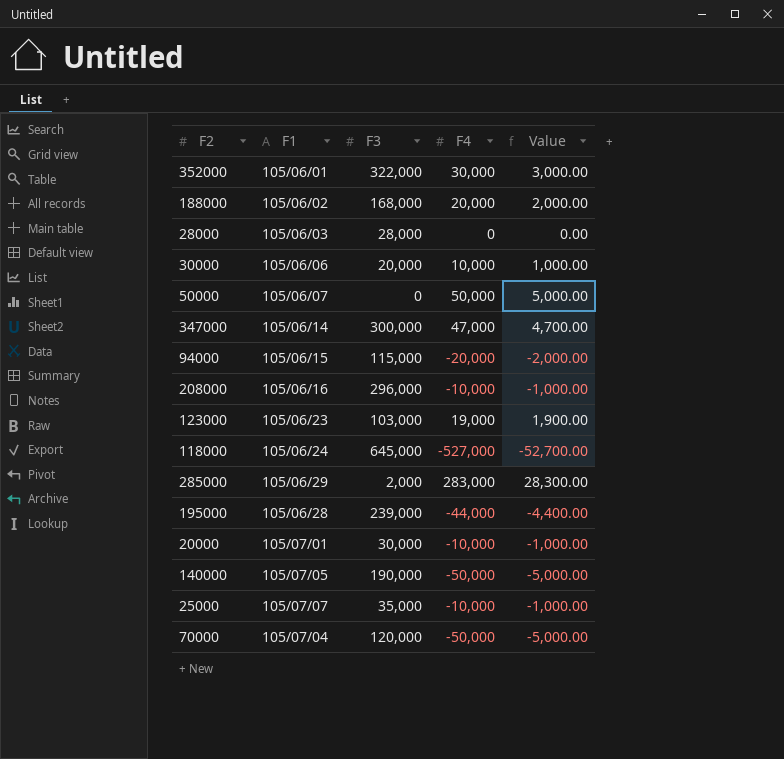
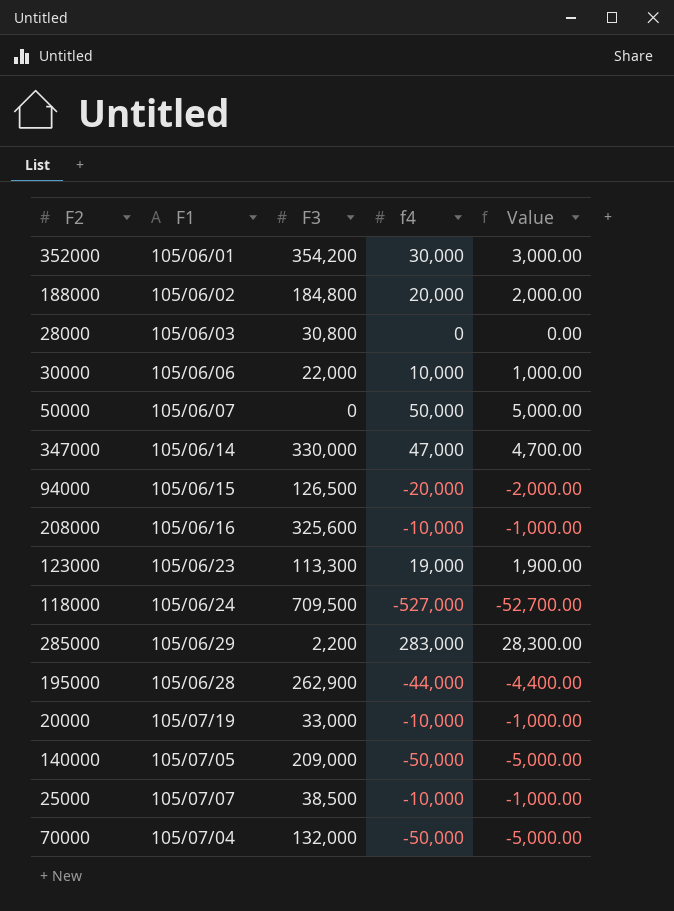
column name: F4 -> f4
352000 | F3: 322,000 -> 354,200
188000 | F3: 168,000 -> 184,800
28000 | F3: 28,000 -> 30,800
30000 | F3: 20,000 -> 22,000
347000 | F3: 300,000 -> 330,000
94000 | F3: 115,000 -> 126,500
208000 | F3: 296,000 -> 325,600
123000 | F3: 103,000 -> 113,300
118000 | F3: 645,000 -> 709,500
285000 | F3: 2,000 -> 2,200
195000 | F3: 239,000 -> 262,900
20000 | F1: 105/07/01 -> 105/07/19
20000 | F3: 30,000 -> 33,000
140000 | F3: 190,000 -> 209,000
25000 | F3: 35,000 -> 38,500
70000 | F3: 120,000 -> 132,000

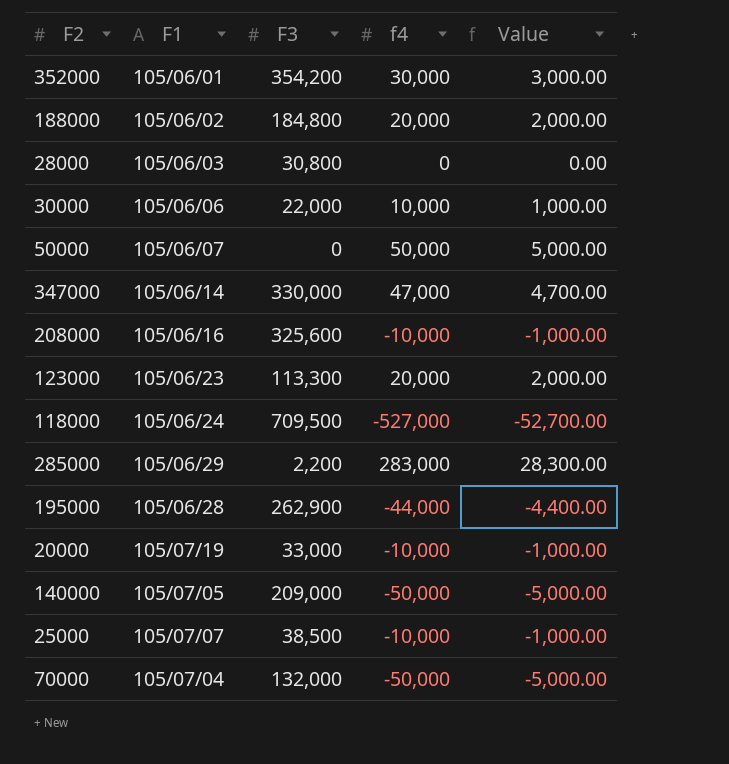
row 94000: 105/06/15 | 126,500 | -20,000 | -2,000.00 -> none
123000 | f4: 19,000 -> 20,000
123000 | Value: 1,900.00 -> 2,000.00

